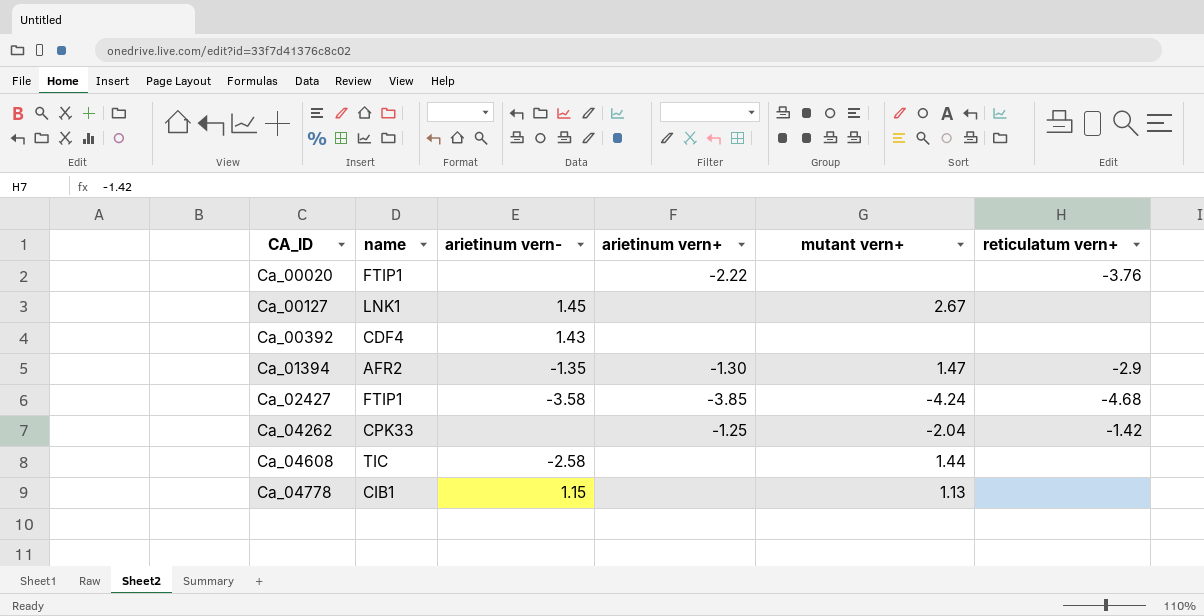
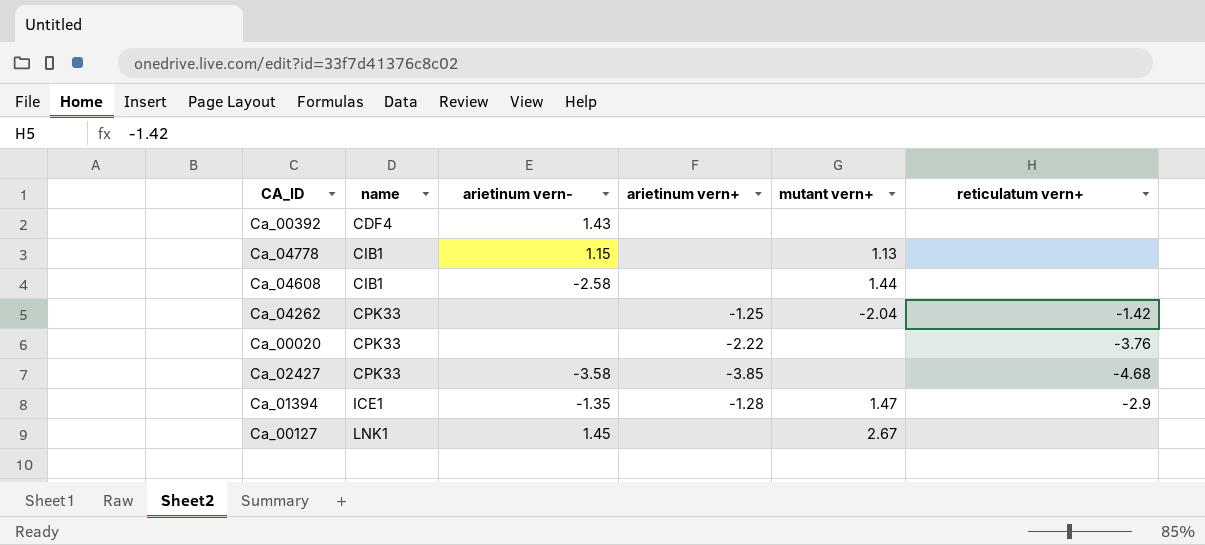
row order: CA_ID ascending -> name ascending
Ca_04608 | name: TIC -> CIB1
Ca_00020 | name: FTIP1 -> CPK33
Ca_02427 | name: FTIP1 -> CPK33
Ca_02427 | mutant vern+: -4.24 -> none
Ca_01394 | name: AFR2 -> ICE1
Ca_01394 | arietinum vern+: -1.30 -> -1.28

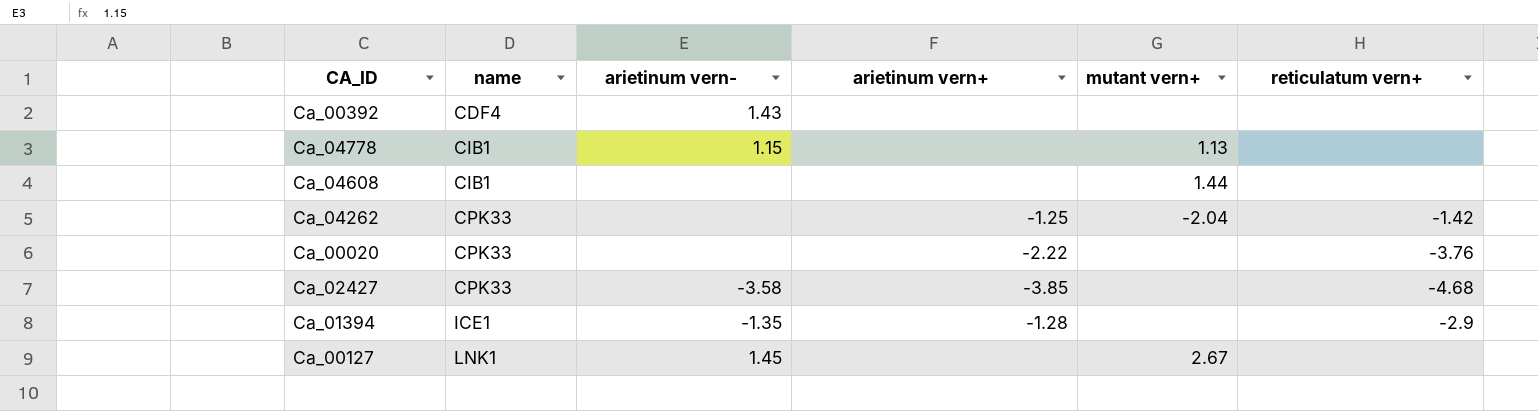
Ca_04608 | arietinum vern-: -2.58 -> none
Ca_01394 | mutant vern+: 1.47 -> none

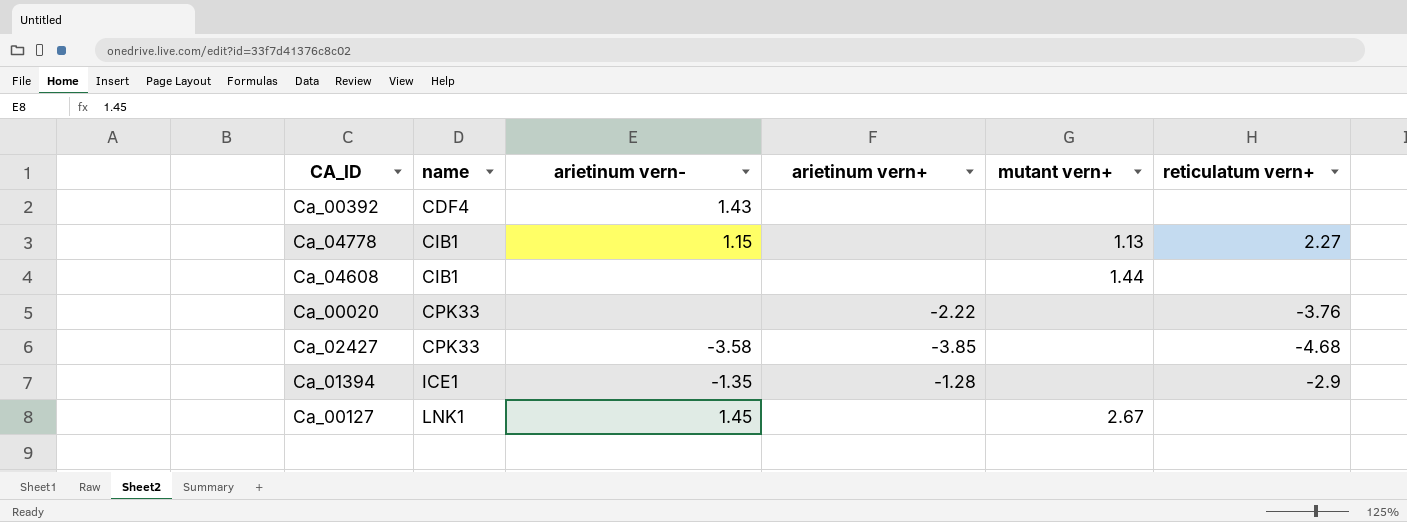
row Ca_04262: CPK33 | none | -1.25 | -2.04 | -1.42 -> none
Ca_04778 | reticulatum vern+: none -> 2.27

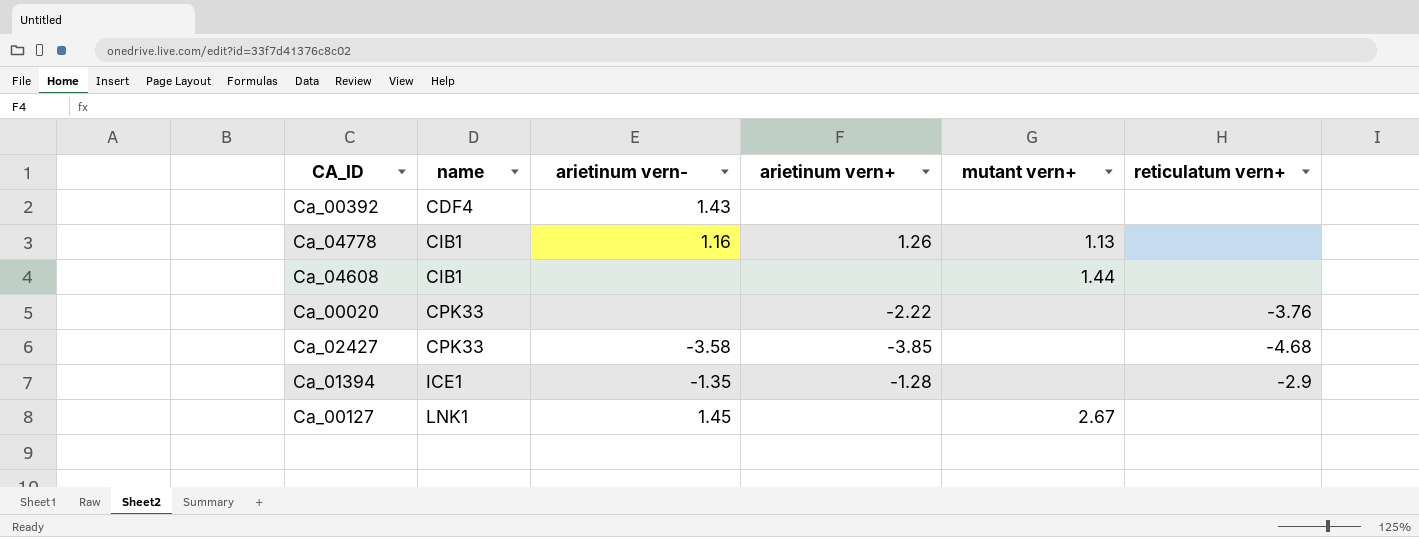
Ca_04778 | arietinum vern-: 1.15 -> 1.16
Ca_04778 | arietinum vern+: none -> 1.26
Ca_04778 | reticulatum vern+: 2.27 -> none

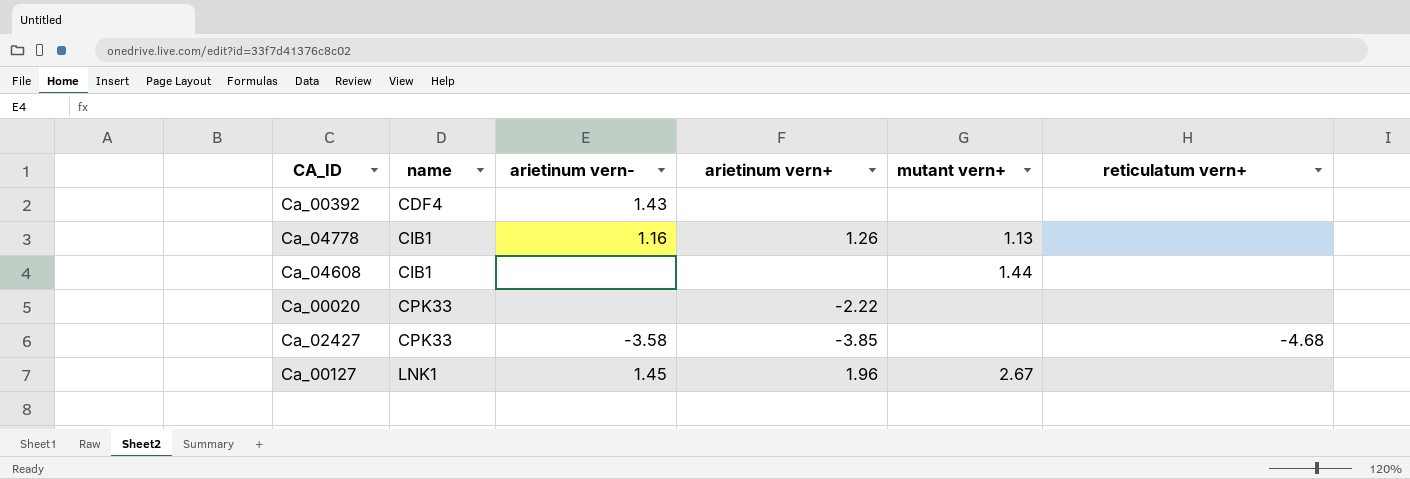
row Ca_01394: ICE1 | -1.35 | -1.28 | none | -2.9 -> none
Ca_00020 | reticulatum vern+: -3.76 -> none
Ca_00127 | arietinum vern+: none -> 1.96

